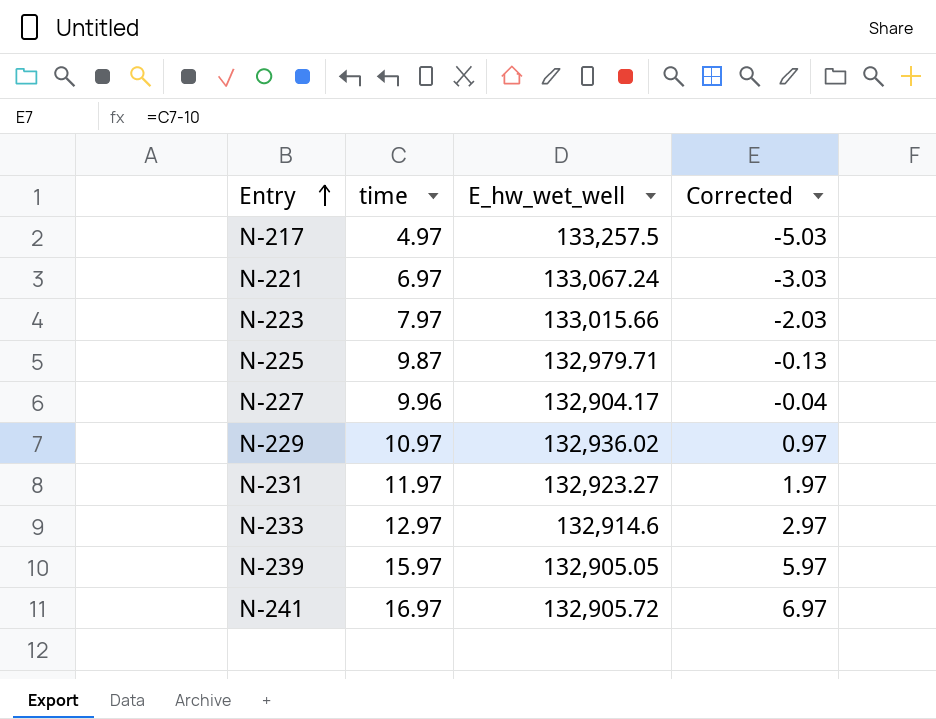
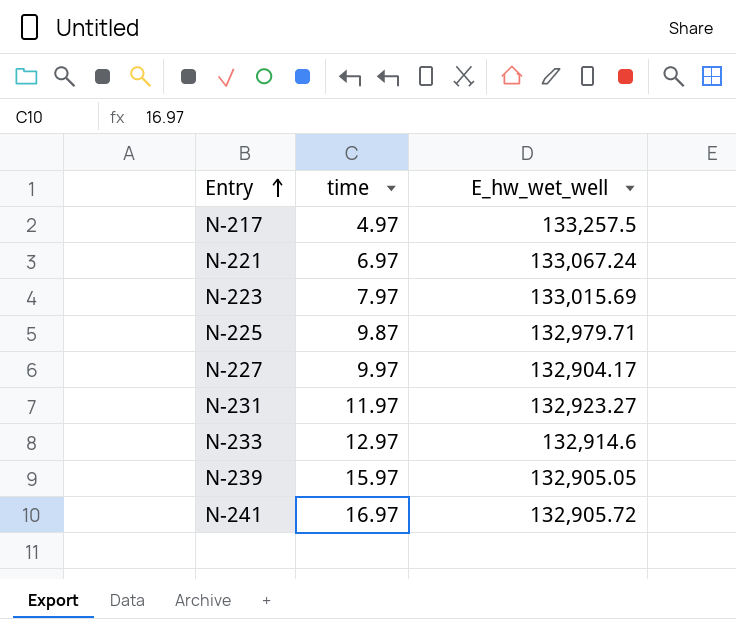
column Corrected | formula: [time] - 10 -> none
row N-229: 10.97 | 132,936.02 | 0.97 -> none
N-223 | E_hw_wet_well: 133,015.66 -> 133,015.69
N-227 | time: 9.96 -> 9.97

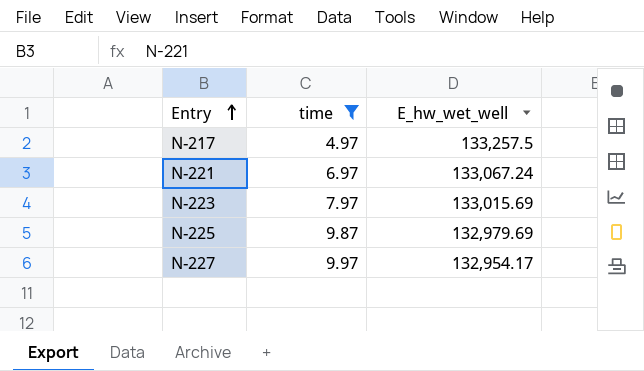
filter: none -> time <= 9.97
N-225 | E_hw_wet_well: 132,979.71 -> 132,979.69
N-227 | E_hw_wet_well: 132,904.17 -> 132,954.17

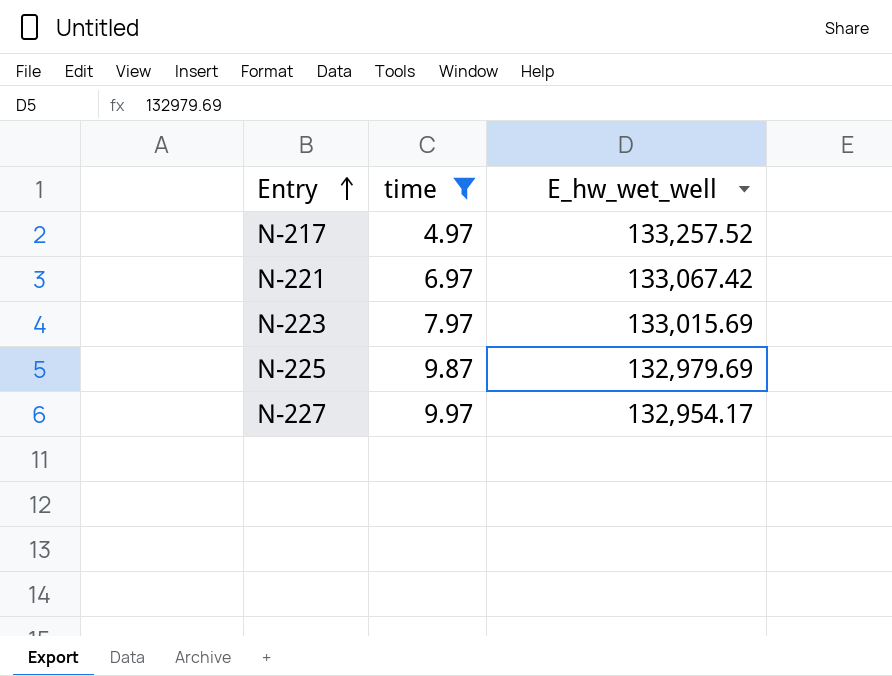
N-217 | E_hw_wet_well: 133,257.5 -> 133,257.52
N-221 | E_hw_wet_well: 133,067.24 -> 133,067.42

